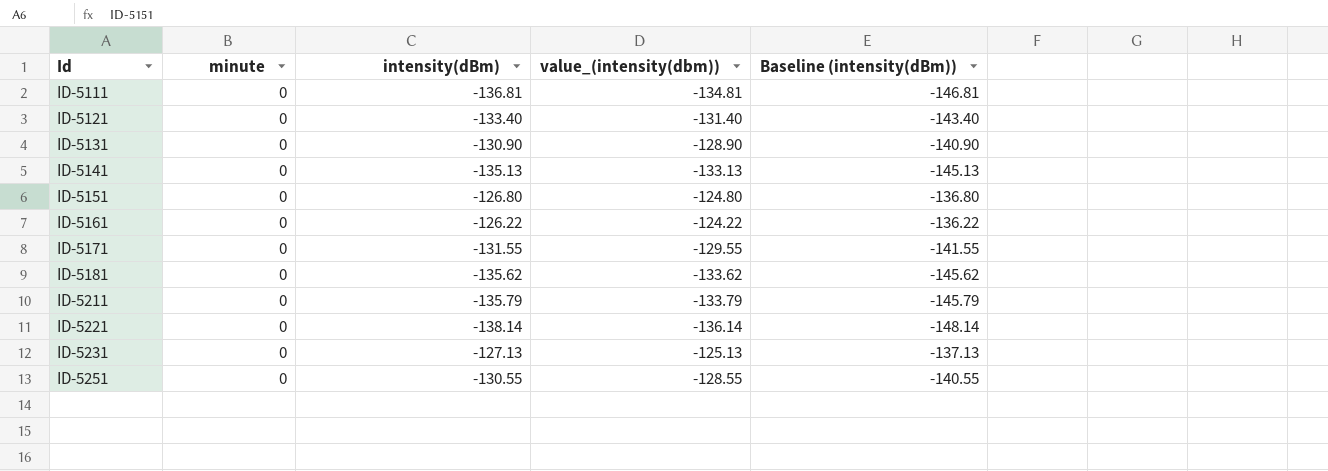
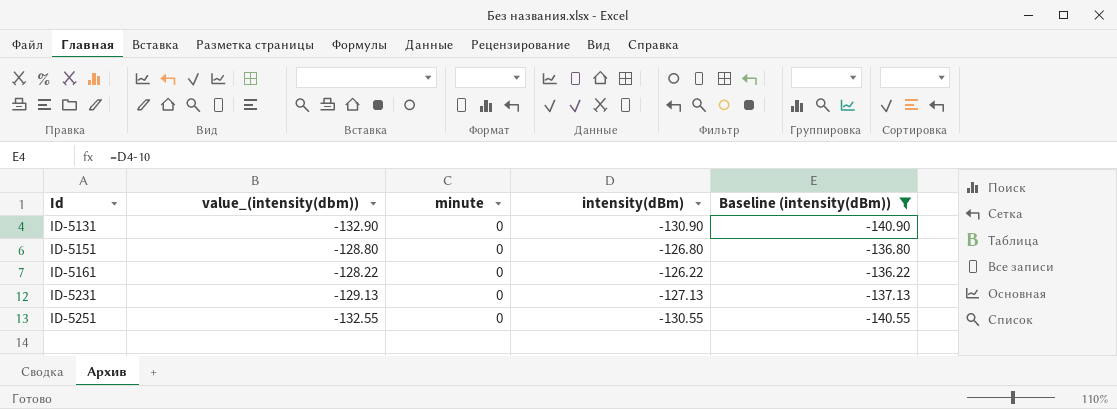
filter: none -> Baseline (intensity(dBm)) >= -140.90
column value_(intensity(dbm)) | formula: [intensity(dBm)] + 2 -> [intensity(dBm)] - 2
column value_(intensity(dbm)) | position: 4 -> 2

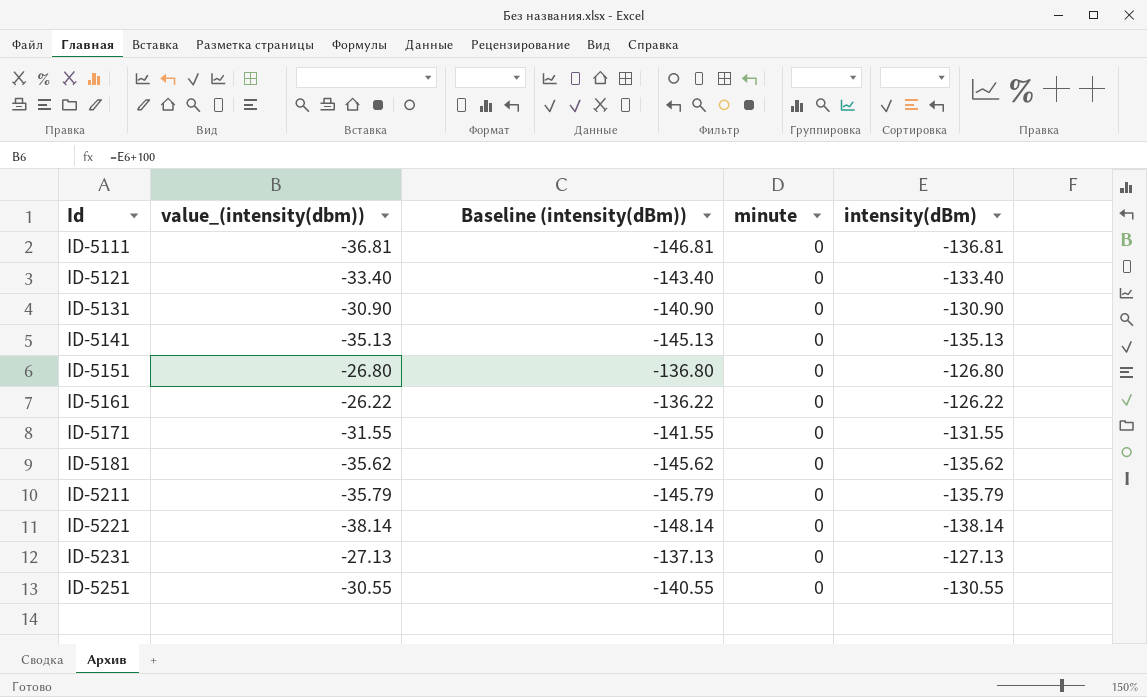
filter: Baseline (intensity(dBm)) >= -140.90 -> none
column value_(intensity(dbm)) | formula: [intensity(dBm)] - 2 -> [intensity(dBm)] + 100
column Baseline (intensity(dBm)) | position: 5 -> 3

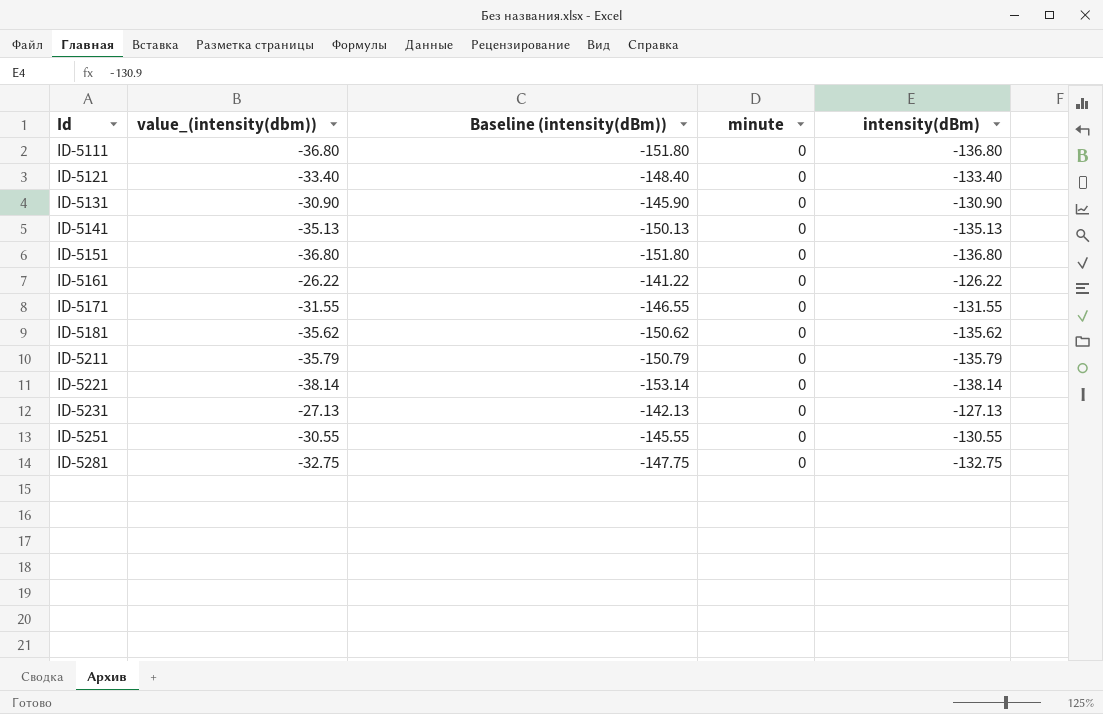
column Baseline (intensity(dBm)) | formula: [intensity(dBm)] - 10 -> [intensity(dBm)] - 15
ID-5111 | value_(intensity(dbm)): -36.81 -> -36.80
ID-5111 | intensity(dBm): -136.81 -> -136.80
ID-5151 | value_(intensity(dbm)): -26.80 -> -36.80
ID-5151 | intensity(dBm): -126.80 -> -136.80
row ID-5281: none -> -32.75 | -147.75 | 0 | -132.75

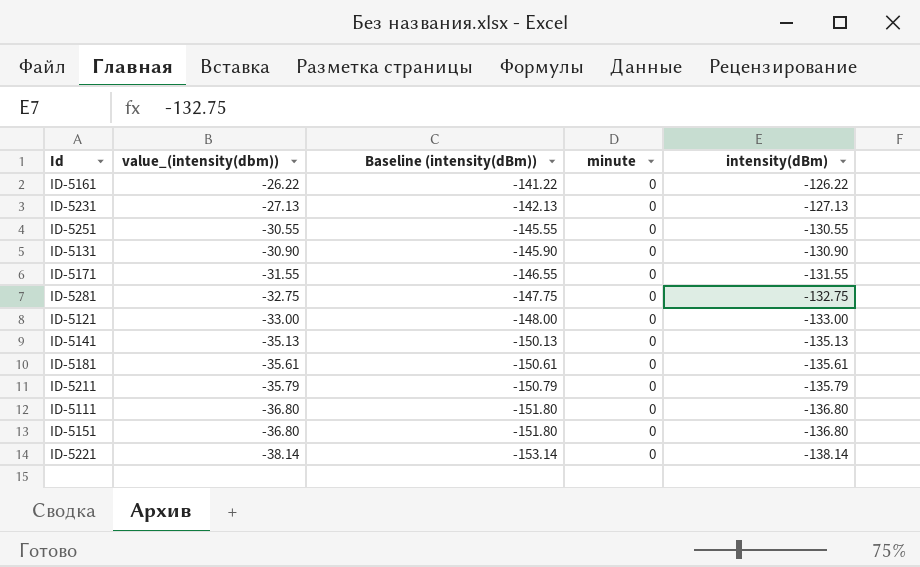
row order: Id ascending -> value_(intensity(dbm)) descending
ID-5121 | value_(intensity(dbm)): -33.40 -> -33.00
ID-5121 | Baseline (intensity(dBm)): -148.40 -> -148.00
ID-5121 | intensity(dBm): -133.40 -> -133.00
ID-5181 | value_(intensity(dbm)): -35.62 -> -35.61
ID-5181 | Baseline (intensity(dBm)): -150.62 -> -150.61
ID-5181 | intensity(dBm): -135.62 -> -135.61

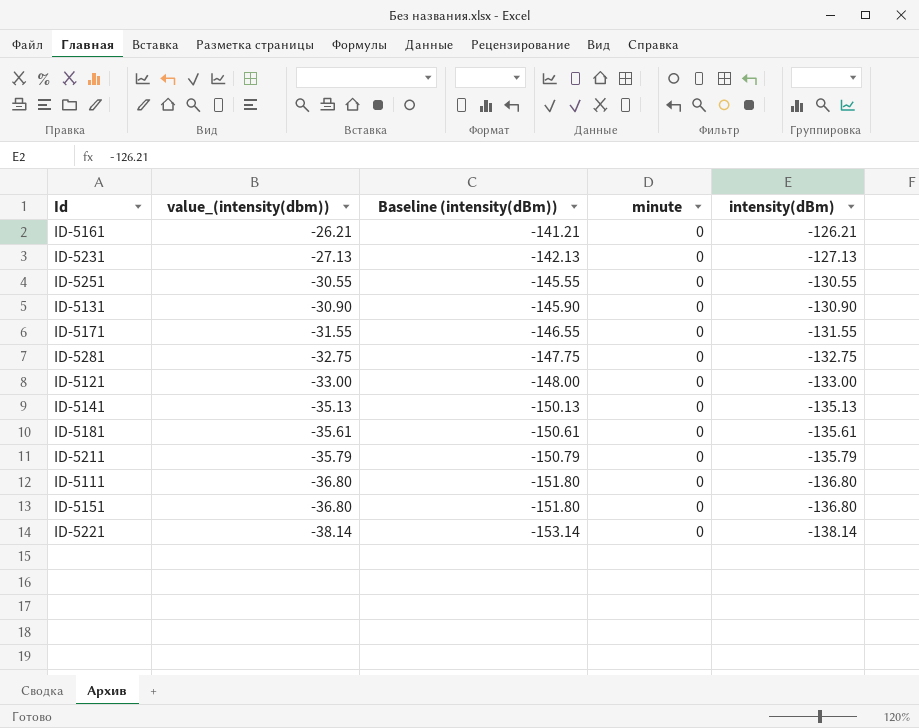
ID-5161 | value_(intensity(dbm)): -26.22 -> -26.21
ID-5161 | Baseline (intensity(dBm)): -141.22 -> -141.21
ID-5161 | intensity(dBm): -126.22 -> -126.21

